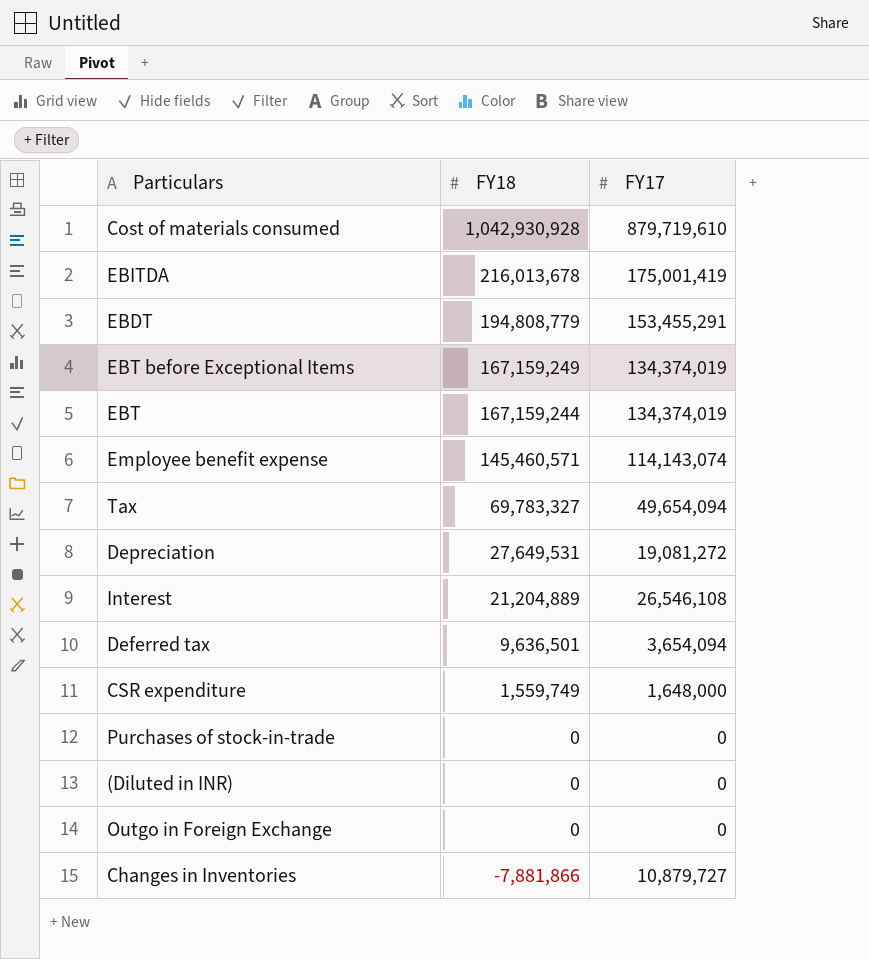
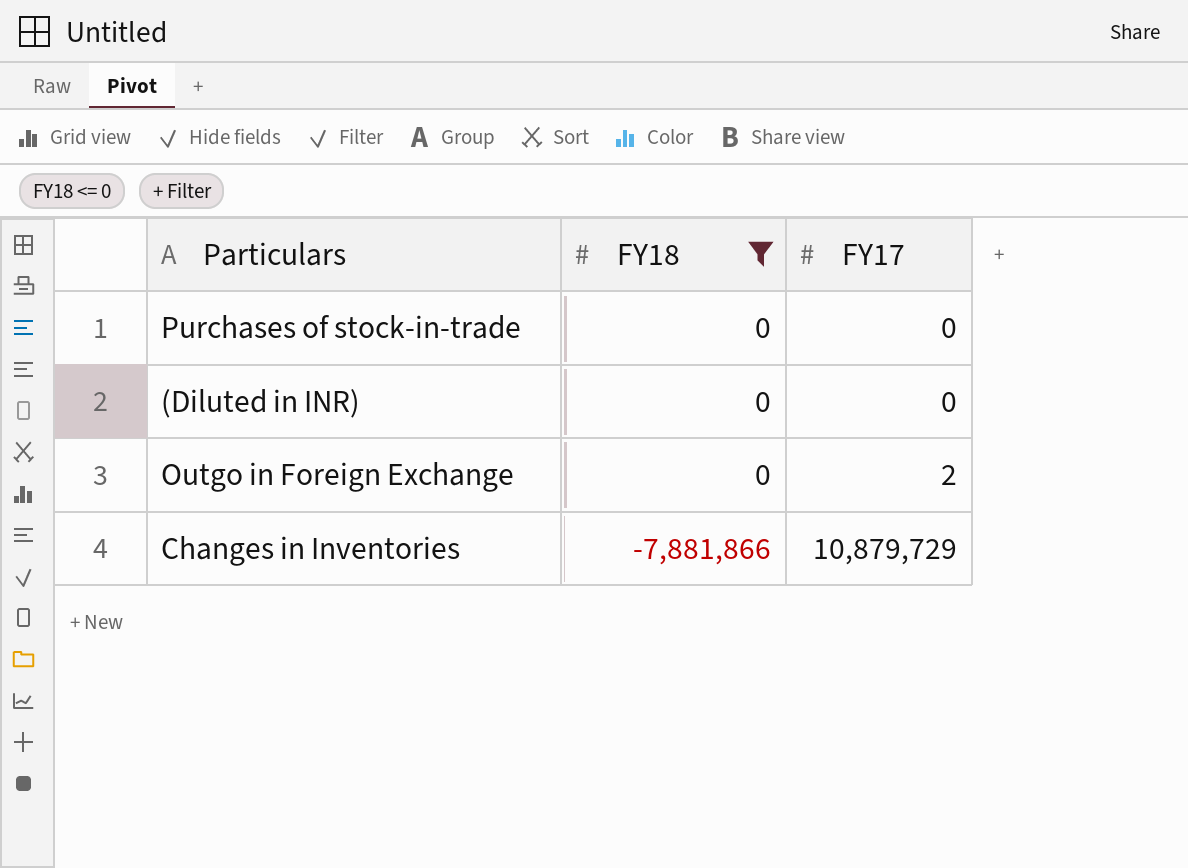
filter: none -> FY18 <= 0
Outgo in Foreign Exchange | FY17: 0 -> 2
Changes in Inventories | FY17: 10,879,727 -> 10,879,729

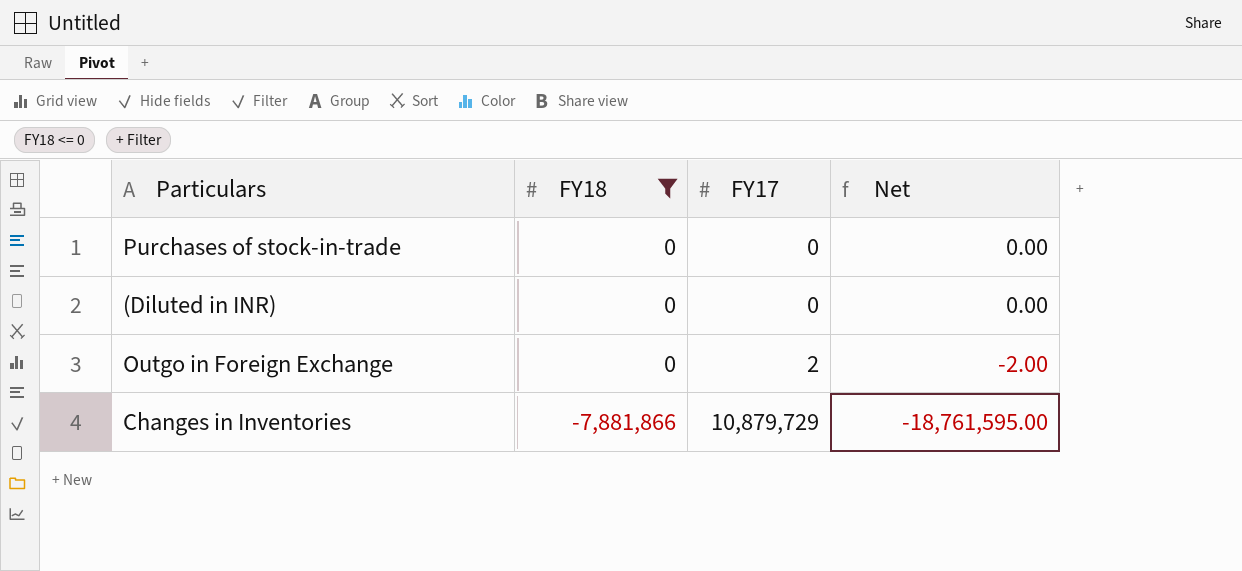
column Net | formula: none -> [FY18] - [FY17]

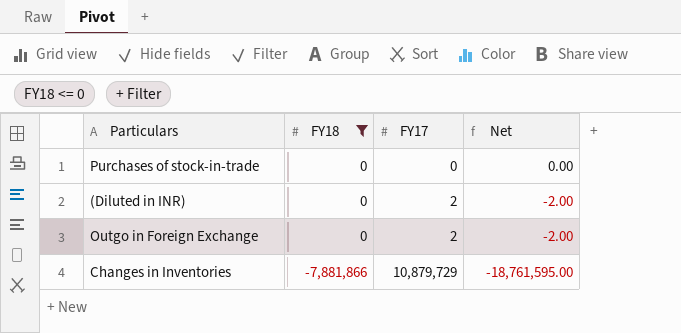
(Diluted in INR) | FY17: 0 -> 2
(Diluted in INR) | Net: 0.00 -> -2.00

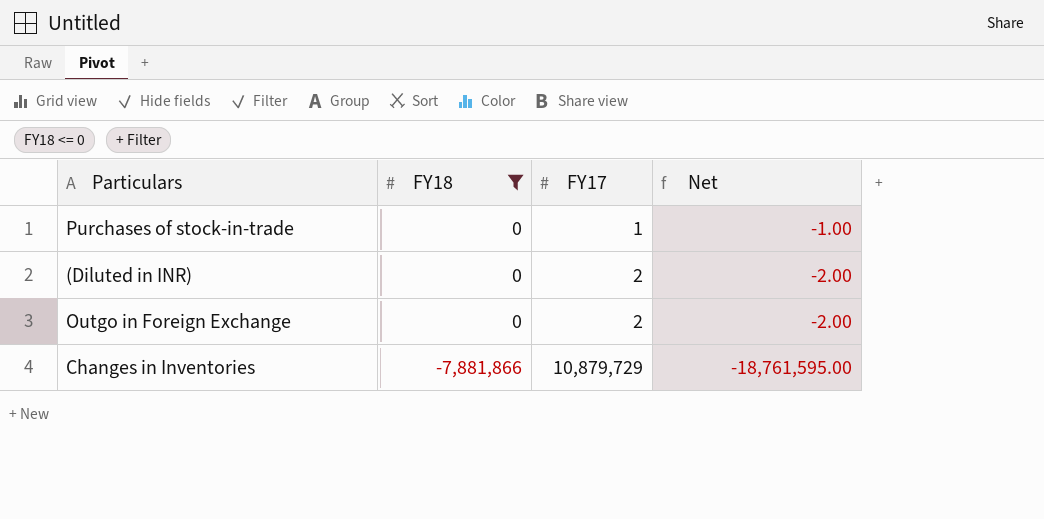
Purchases of stock-in-trade | FY17: 0 -> 1
Purchases of stock-in-trade | Net: 0.00 -> -1.00

